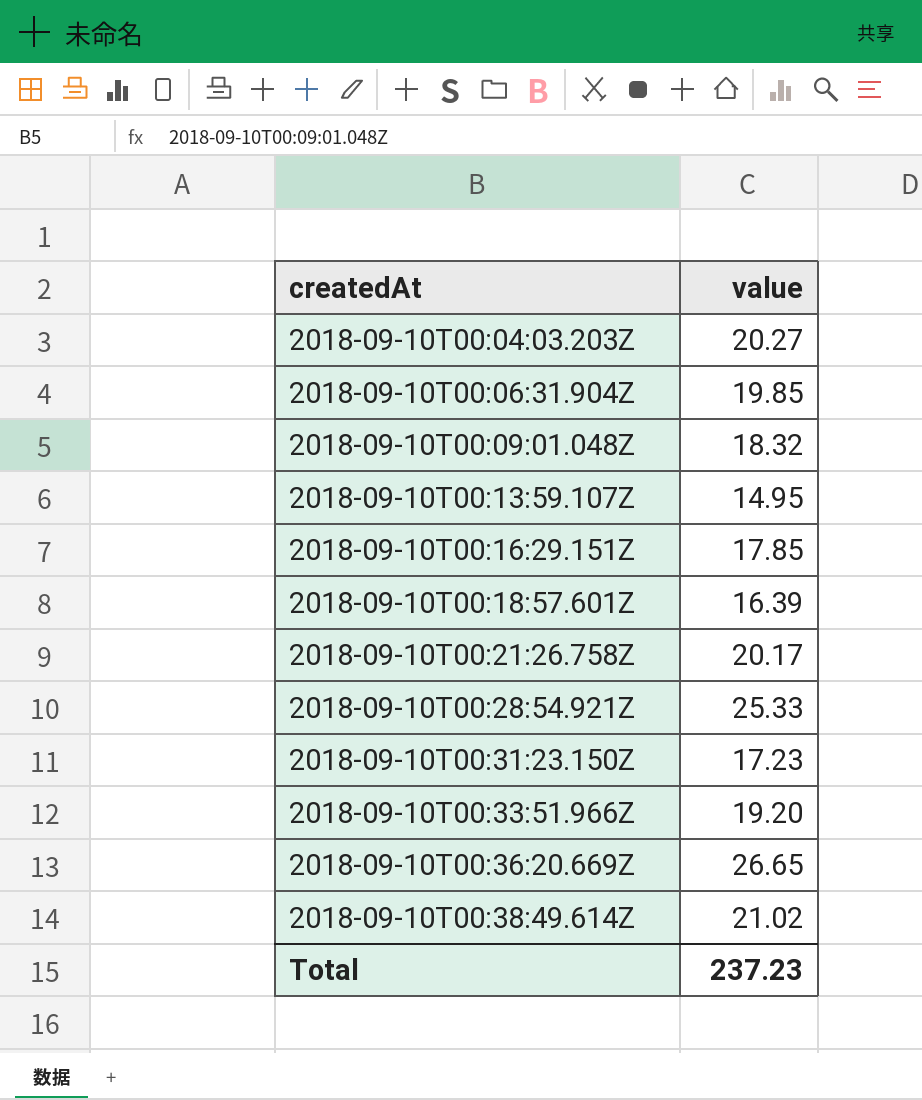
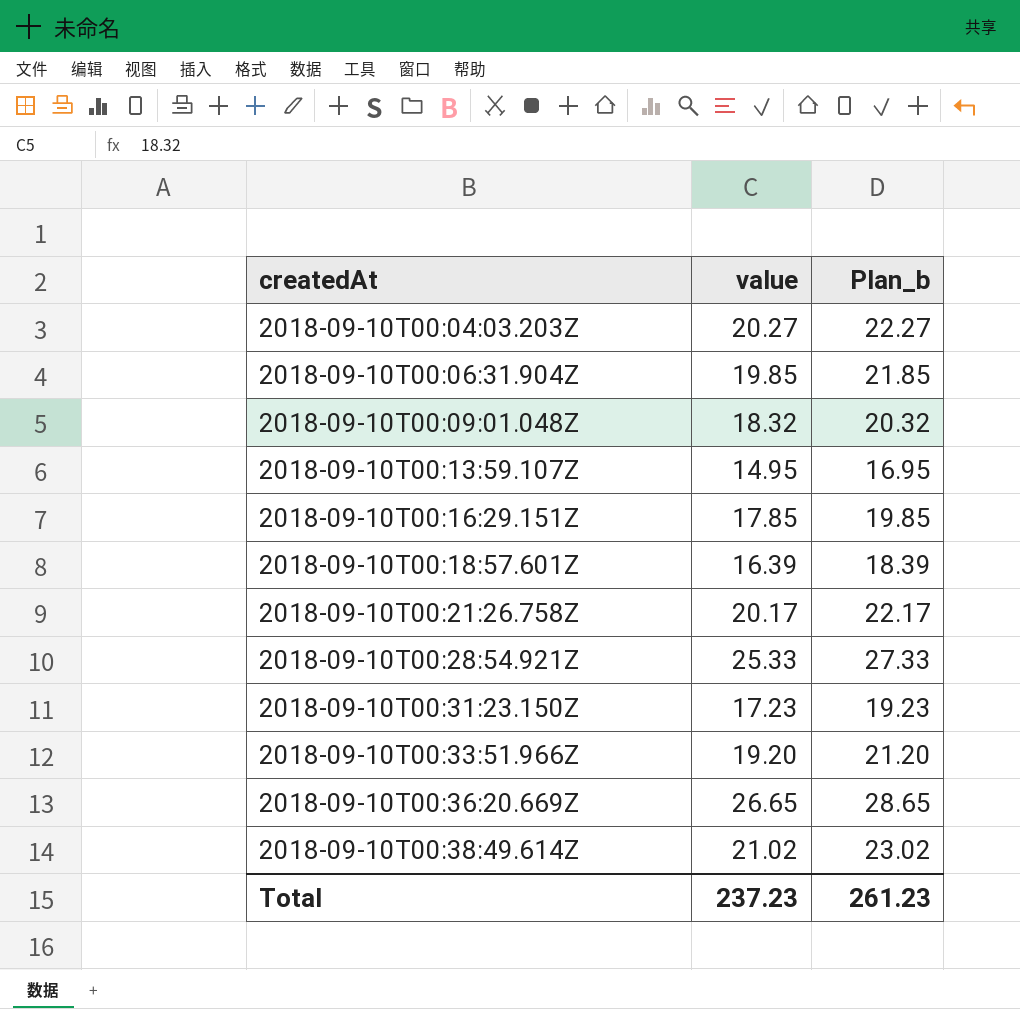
column Plan_b | formula: none -> [value] + 2

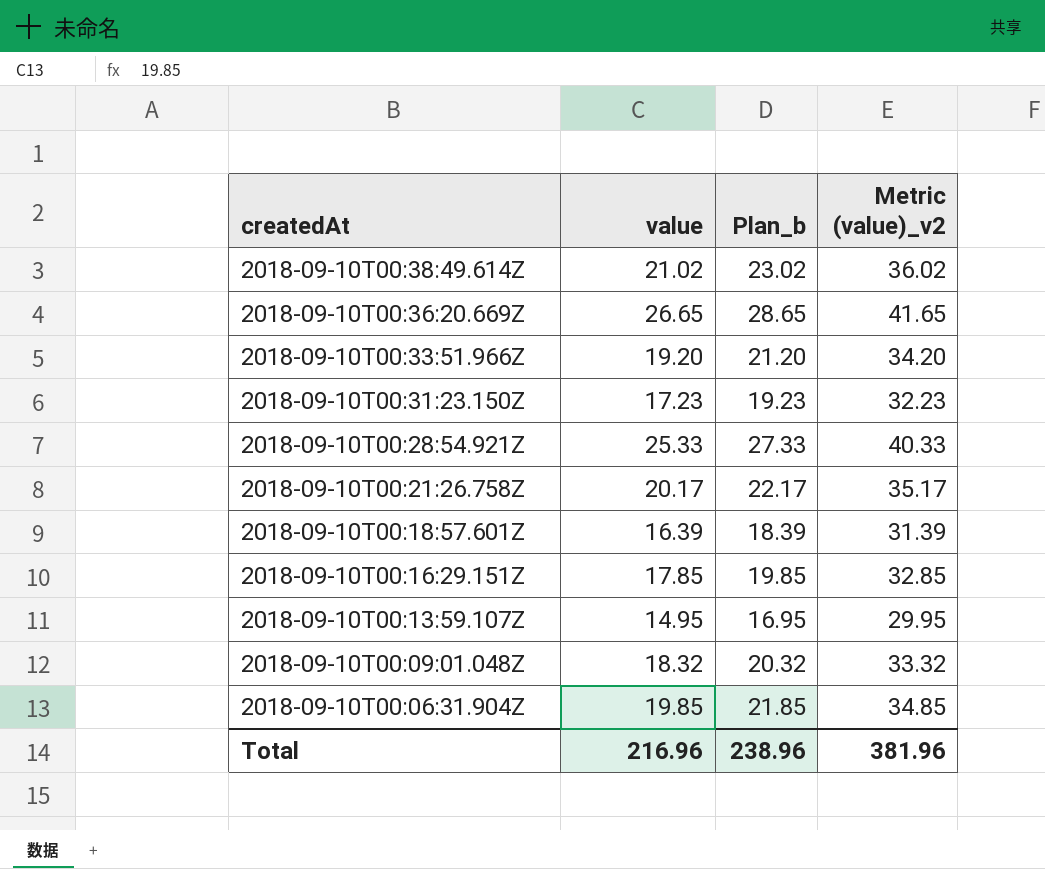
row order: createdAt ascending -> createdAt descending
column Metric (value)_v2 | formula: none -> [value] + 15
row 2018-09-10T00:04:03.203Z: 20.27 | 22.27 -> none
Total | value: 237.23 -> 216.96
Total | Plan_b: 261.23 -> 238.96

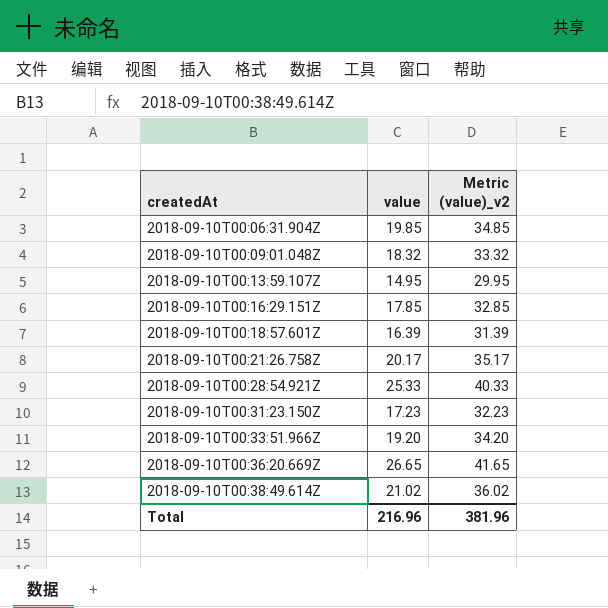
row order: createdAt descending -> createdAt ascending
column Plan_b | formula: [value] + 2 -> none

